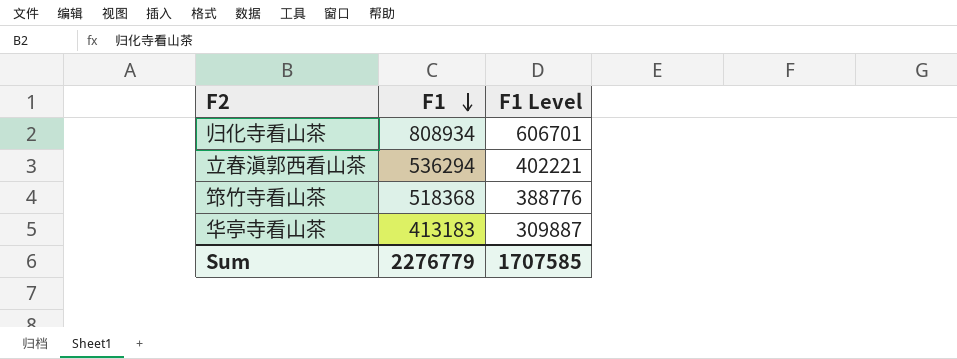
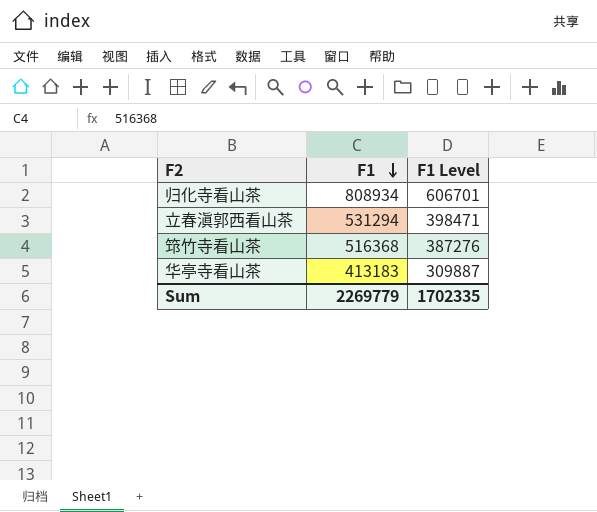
立春滇郭西看山茶 | F1: 536294 -> 531294
立春滇郭西看山茶 | F1 Level: 402221 -> 398471
筇竹寺看山茶 | F1: 518368 -> 516368
筇竹寺看山茶 | F1 Level: 388776 -> 387276
Sum | F1: 2276779 -> 2269779
Sum | F1 Level: 1707585 -> 1702335

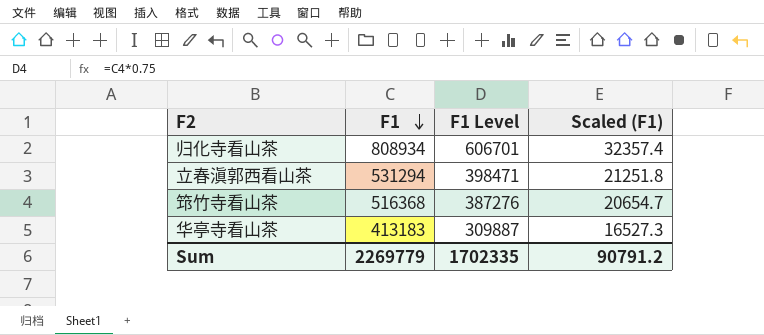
column Scaled (F1) | formula: none -> [F1] * 0.04

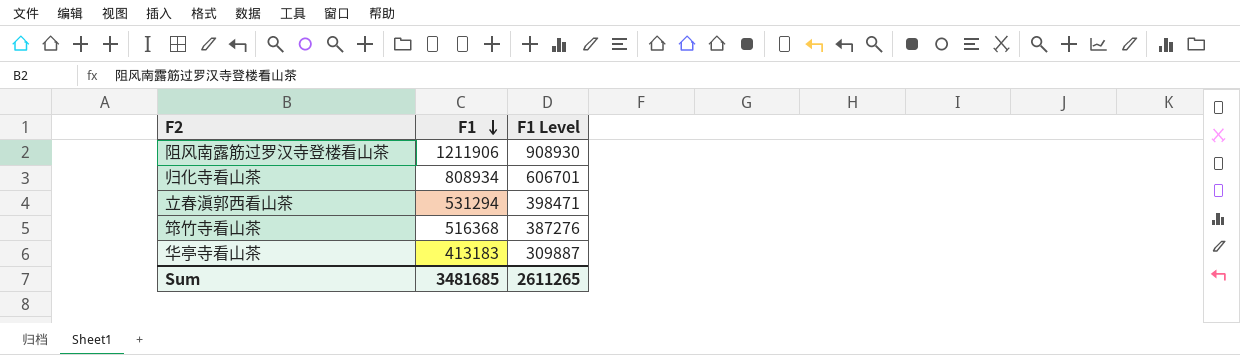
column Scaled (F1) | formula: [F1] * 0.04 -> none
row 阻风南露筋过罗汉寺登楼看山茶: none -> 1211906 | 908930
Sum | F1: 2269779 -> 3481685
Sum | F1 Level: 1702335 -> 2611265

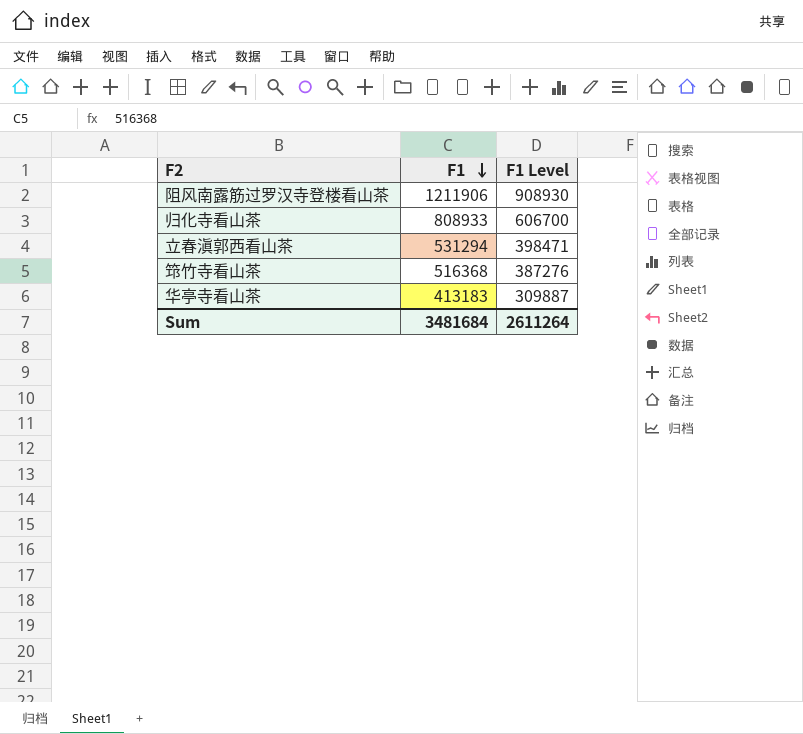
归化寺看山茶 | F1: 808934 -> 808933
归化寺看山茶 | F1 Level: 606701 -> 606700
Sum | F1: 3481685 -> 3481684
Sum | F1 Level: 2611265 -> 2611264

